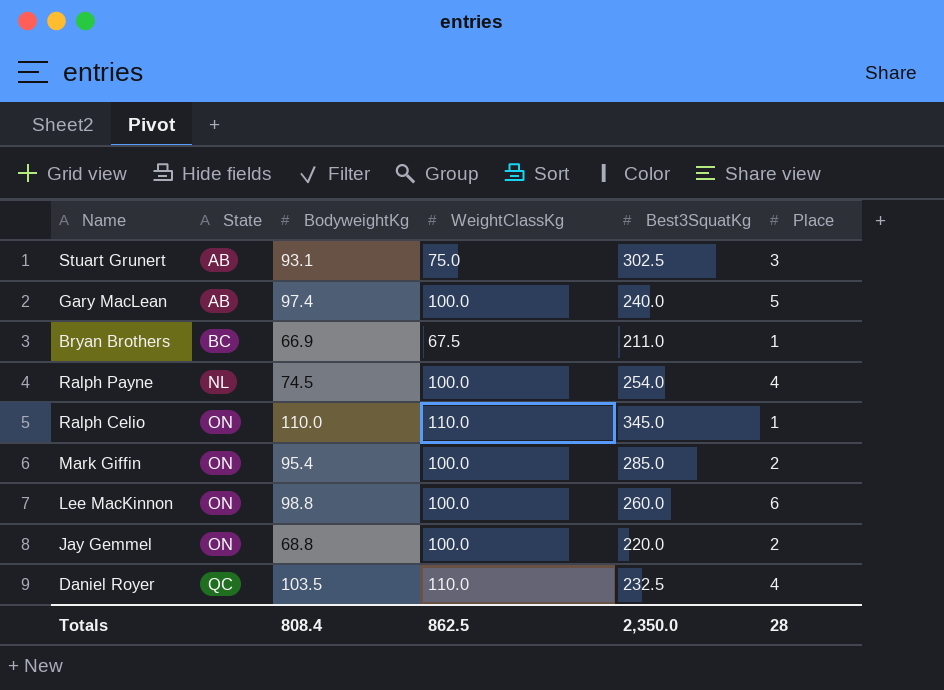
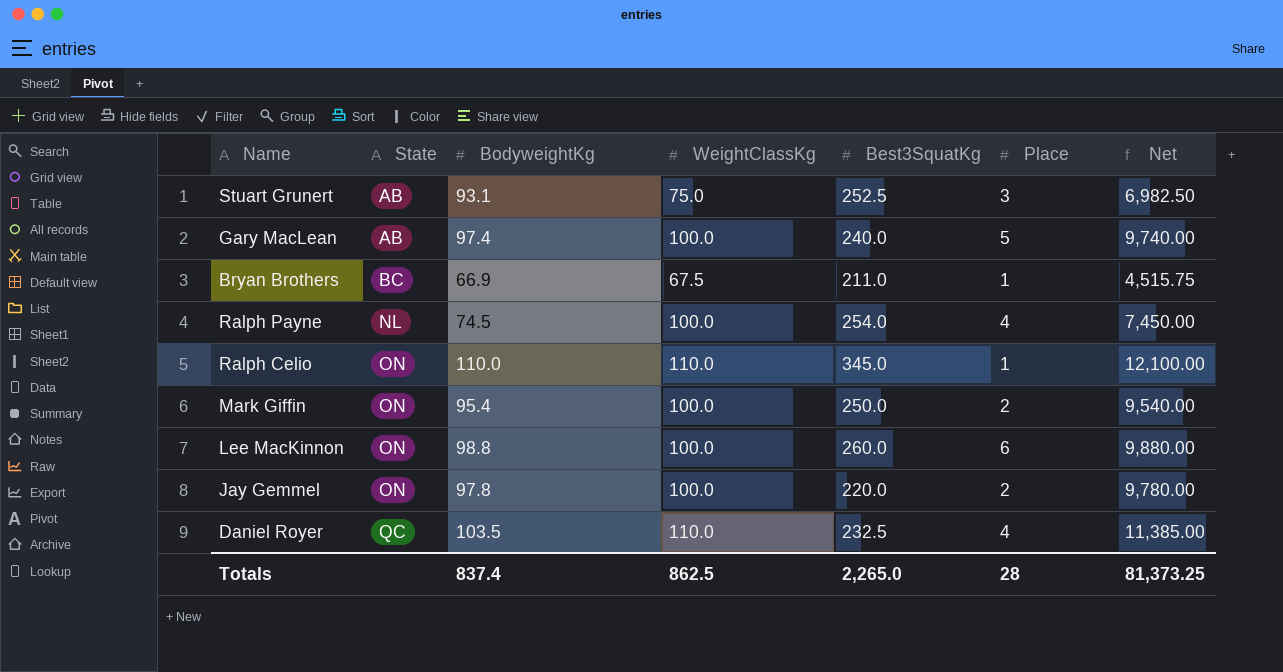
column Net | formula: none -> [BodyweightKg] * [WeightClassKg]
Stuart Grunert | Best3SquatKg: 302.5 -> 252.5
Mark Giffin | Best3SquatKg: 285.0 -> 250.0
Jay Gemmel | BodyweightKg: 68.8 -> 97.8
Totals | BodyweightKg: 808.4 -> 837.4
Totals | Best3SquatKg: 2,350.0 -> 2,265.0

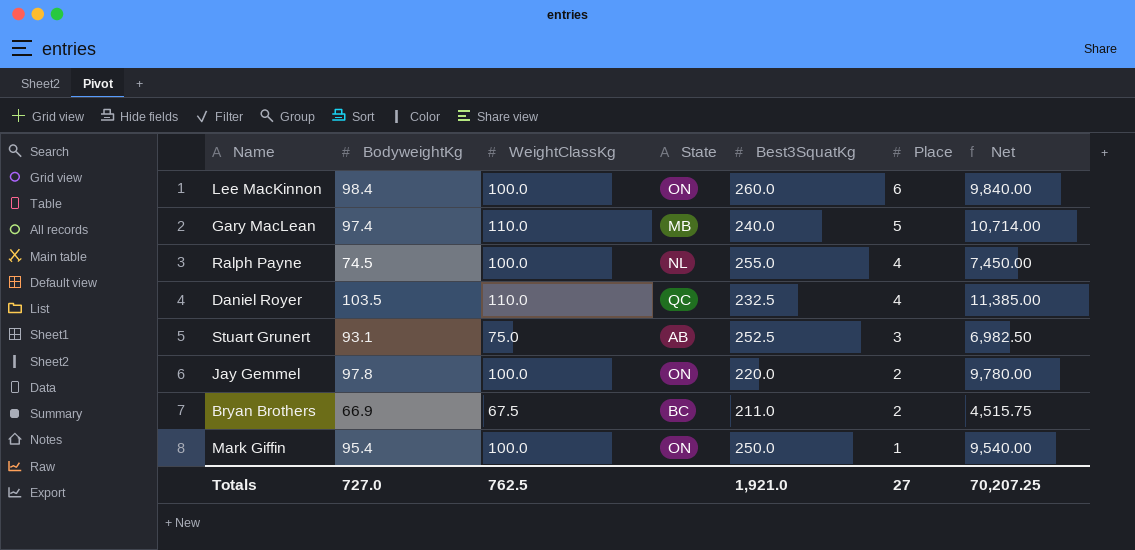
row order: State ascending -> Place descending
column State | position: 2 -> 4
row Ralph Celio: ON | 110.0 | 110.0 | 345.0 | 1 | 12,100.00 -> none
Lee MacKinnon | BodyweightKg: 98.8 -> 98.4
Lee MacKinnon | Net: 9,880.00 -> 9,840.00
Gary MacLean | WeightClassKg: 100.0 -> 110.0
Gary MacLean | State: AB -> MB
Gary MacLean | Net: 9,740.00 -> 10,714.00
Ralph Payne | Best3SquatKg: 254.0 -> 255.0
Bryan Brothers | Place: 1 -> 2
Mark Giffin | Place: 2 -> 1
Totals | BodyweightKg: 837.4 -> 727.0
Totals | WeightClassKg: 862.5 -> 762.5
Totals | Best3SquatKg: 2,265.0 -> 1,921.0
Totals | Place: 28 -> 27
Totals | Net: 81,373.25 -> 70,207.25

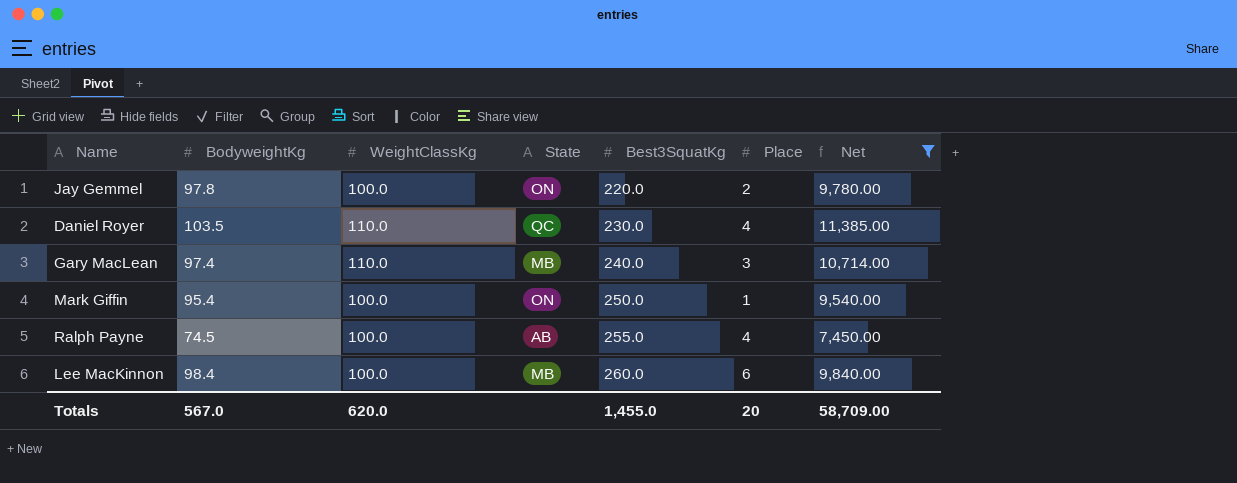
filter: none -> Net >= 7,450.00
row order: Place descending -> Best3SquatKg ascending
Daniel Royer | Best3SquatKg: 232.5 -> 230.0
Gary MacLean | Place: 5 -> 3
Ralph Payne | State: NL -> AB
Lee MacKinnon | State: ON -> MB
Totals | BodyweightKg: 727.0 -> 567.0
Totals | WeightClassKg: 762.5 -> 620.0
Totals | Best3SquatKg: 1,921.0 -> 1,455.0
Totals | Place: 27 -> 20
Totals | Net: 70,207.25 -> 58,709.00

